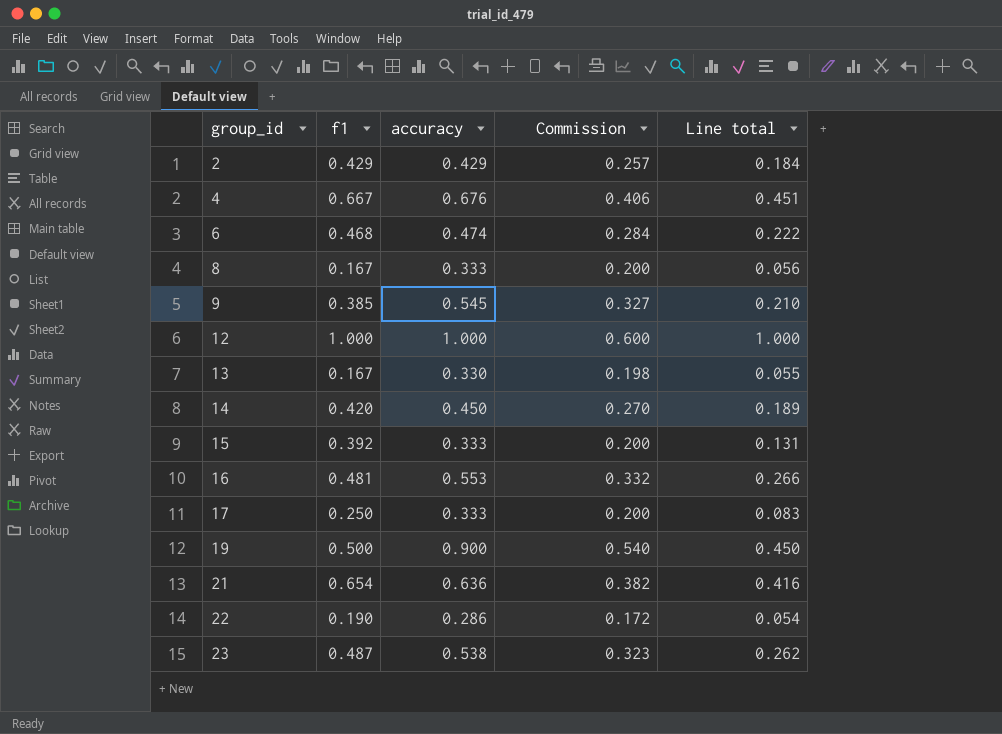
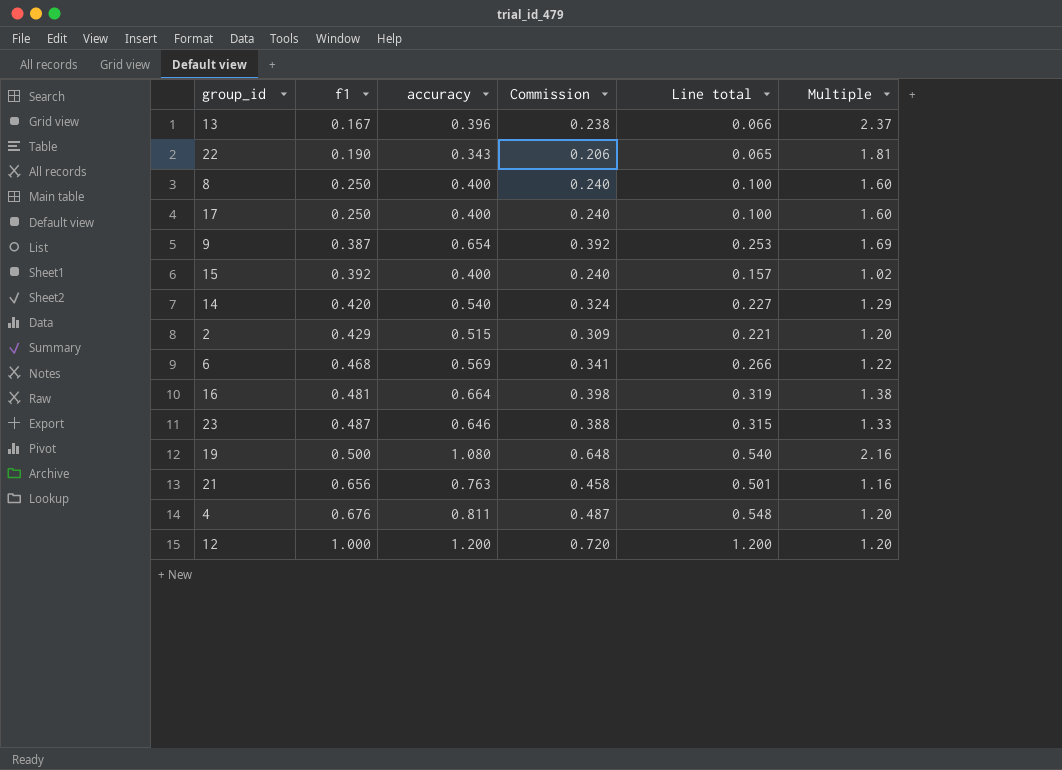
row order: group_id ascending -> f1 ascending
column Multiple | formula: none -> [accuracy] / [f1]
13 | accuracy: 0.330 -> 0.396
13 | Commission: 0.198 -> 0.238
13 | Line total: 0.055 -> 0.066
22 | accuracy: 0.286 -> 0.343
22 | Commission: 0.172 -> 0.206
22 | Line total: 0.054 -> 0.065
8 | f1: 0.167 -> 0.250
8 | accuracy: 0.333 -> 0.400
8 | Commission: 0.200 -> 0.240
8 | Line total: 0.056 -> 0.100
17 | accuracy: 0.333 -> 0.400
17 | Commission: 0.200 -> 0.240
17 | Line total: 0.083 -> 0.100
9 | f1: 0.385 -> 0.387
9 | accuracy: 0.545 -> 0.654
9 | Commission: 0.327 -> 0.392
9 | Line total: 0.210 -> 0.253
15 | accuracy: 0.333 -> 0.400
15 | Commission: 0.200 -> 0.240
15 | Line total: 0.131 -> 0.157
14 | accuracy: 0.450 -> 0.540
14 | Commission: 0.270 -> 0.324
14 | Line total: 0.189 -> 0.227
2 | accuracy: 0.429 -> 0.515
2 | Commission: 0.257 -> 0.309
2 | Line total: 0.184 -> 0.221
6 | accuracy: 0.474 -> 0.569
6 | Commission: 0.284 -> 0.341
6 | Line total: 0.222 -> 0.266
16 | accuracy: 0.553 -> 0.664
16 | Commission: 0.332 -> 0.398
16 | Line total: 0.266 -> 0.319
23 | accuracy: 0.538 -> 0.646
23 | Commission: 0.323 -> 0.388
23 | Line total: 0.262 -> 0.315
19 | accuracy: 0.900 -> 1.080
19 | Commission: 0.540 -> 0.648
19 | Line total: 0.450 -> 0.540
21 | f1: 0.654 -> 0.656
21 | accuracy: 0.636 -> 0.763
21 | Commission: 0.382 -> 0.458
21 | Line total: 0.416 -> 0.501
4 | f1: 0.667 -> 0.676
4 | accuracy: 0.676 -> 0.811
4 | Commission: 0.406 -> 0.487
4 | Line total: 0.451 -> 0.548
12 | accuracy: 1.000 -> 1.200
12 | Commission: 0.600 -> 0.720
12 | Line total: 1.000 -> 1.200

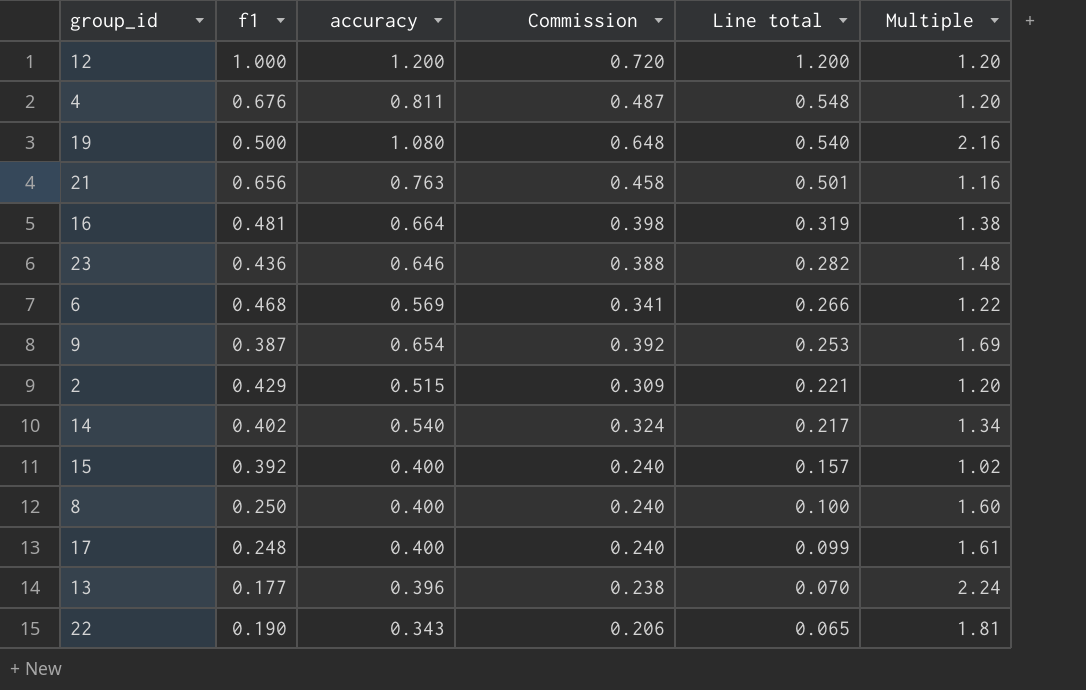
row order: f1 ascending -> Line total descending
23 | f1: 0.487 -> 0.436
23 | Line total: 0.315 -> 0.282
23 | Multiple: 1.33 -> 1.48
14 | f1: 0.420 -> 0.402
14 | Line total: 0.227 -> 0.217
14 | Multiple: 1.29 -> 1.34
17 | f1: 0.250 -> 0.248
17 | Line total: 0.100 -> 0.099
17 | Multiple: 1.60 -> 1.61
13 | f1: 0.167 -> 0.177
13 | Line total: 0.066 -> 0.070
13 | Multiple: 2.37 -> 2.24

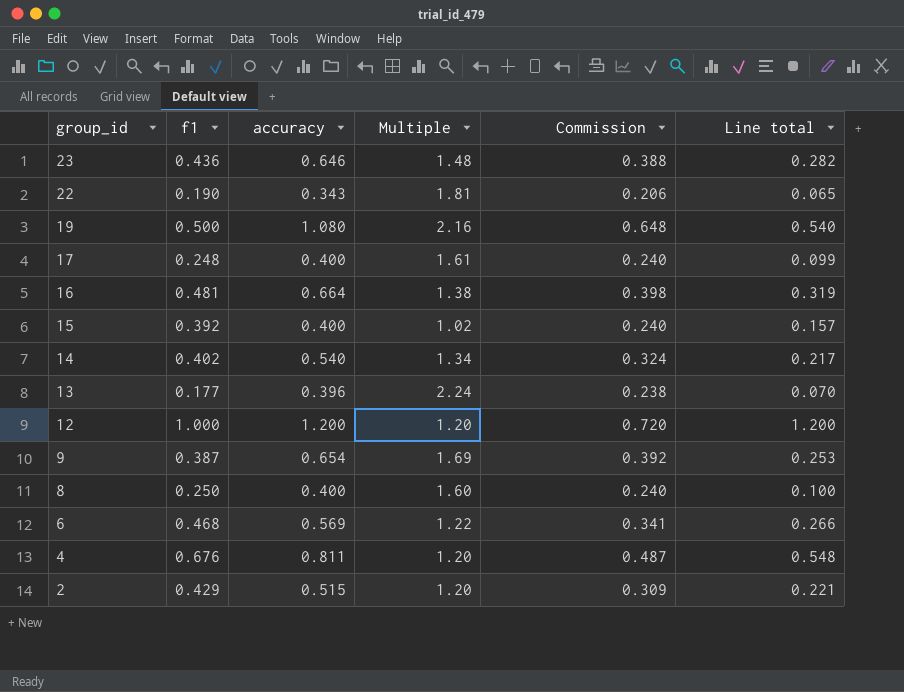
row order: Line total descending -> group_id descending
column Multiple | position: 6 -> 4
row 21: 0.656 | 0.763 | 0.458 | 0.501 | 1.16 -> none

